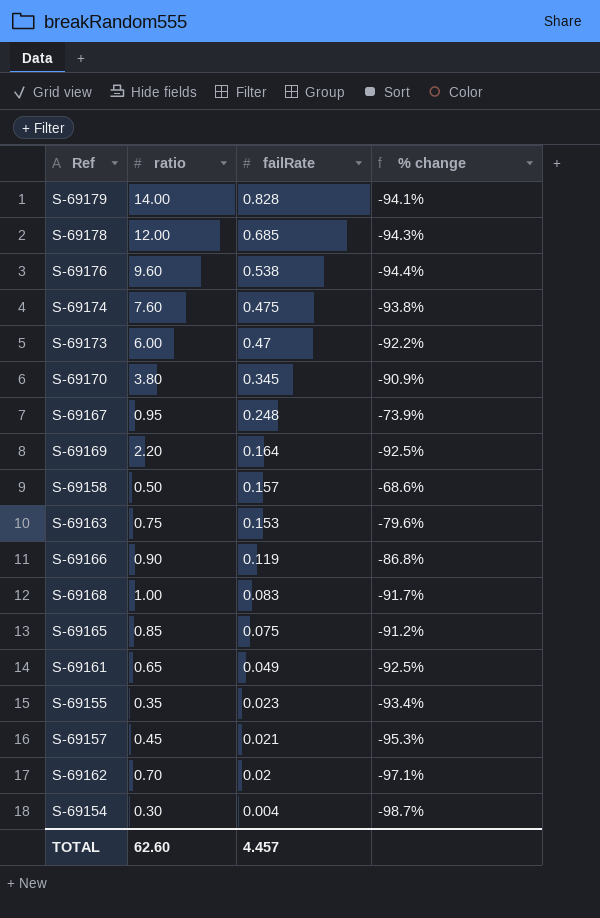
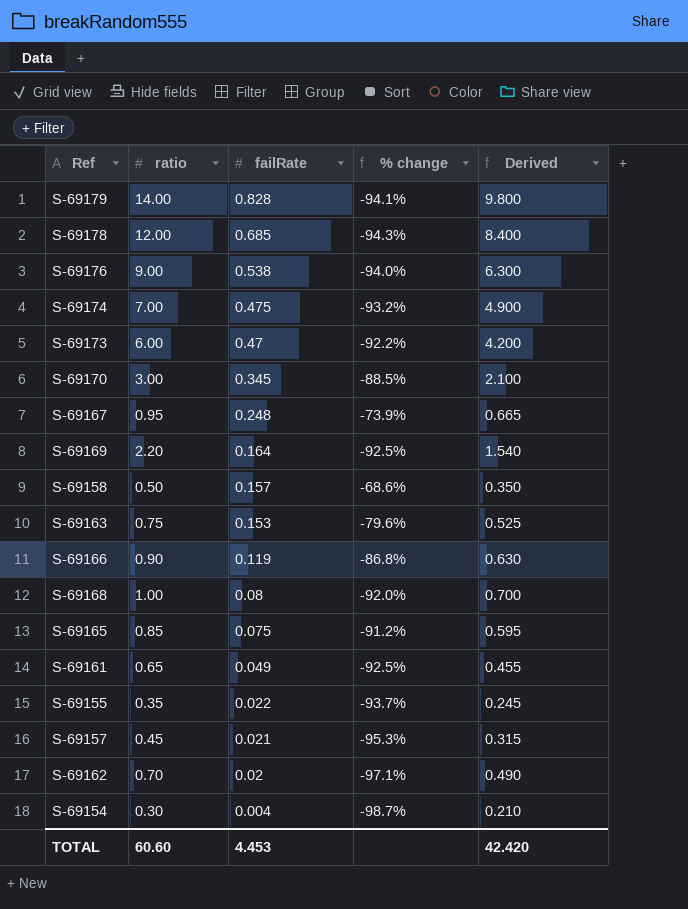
column Derived | formula: none -> [ratio] * 0.7
S-69176 | ratio: 9.60 -> 9.00
S-69176 | % change: -94.4% -> -94.0%
S-69174 | ratio: 7.60 -> 7.00
S-69174 | % change: -93.8% -> -93.2%
S-69170 | ratio: 3.80 -> 3.00
S-69170 | % change: -90.9% -> -88.5%
S-69168 | failRate: 0.083 -> 0.08
S-69168 | % change: -91.7% -> -92.0%
S-69155 | failRate: 0.023 -> 0.022
S-69155 | % change: -93.4% -> -93.7%
TOTAL | ratio: 62.60 -> 60.60
TOTAL | failRate: 4.457 -> 4.453

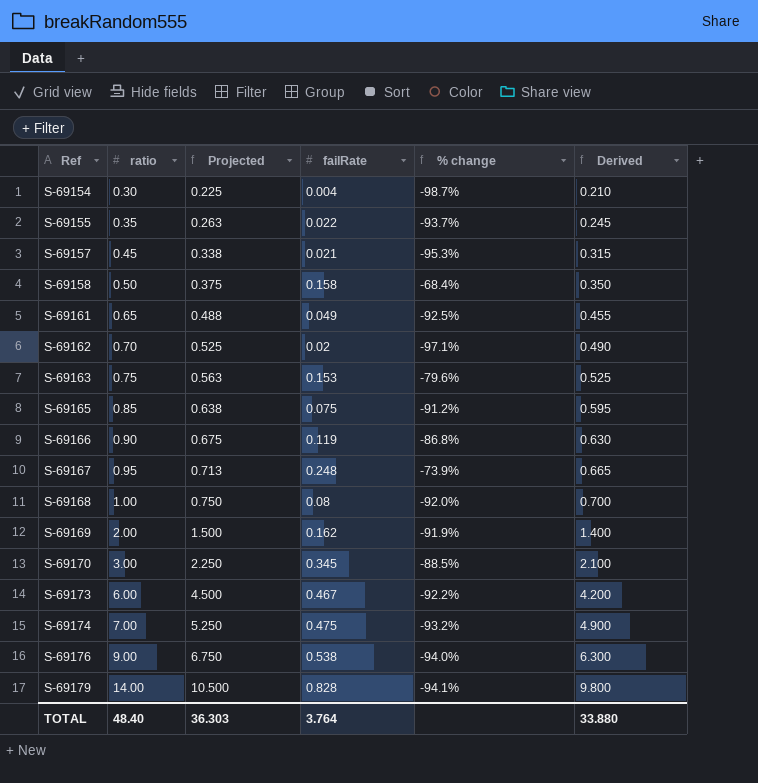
row order: failRate descending -> Ref ascending
column Projected | formula: none -> [ratio] * 0.75
row S-69178: 12.00 | 0.685 | -94.3% | 8.400 -> none
S-69158 | failRate: 0.157 -> 0.158
S-69158 | % change: -68.6% -> -68.4%
S-69169 | ratio: 2.20 -> 2.00
S-69169 | failRate: 0.164 -> 0.162
S-69169 | % change: -92.5% -> -91.9%
S-69169 | Derived: 1.540 -> 1.400
S-69173 | failRate: 0.47 -> 0.467
TOTAL | ratio: 60.60 -> 48.40
TOTAL | failRate: 4.453 -> 3.764
TOTAL | Derived: 42.420 -> 33.880

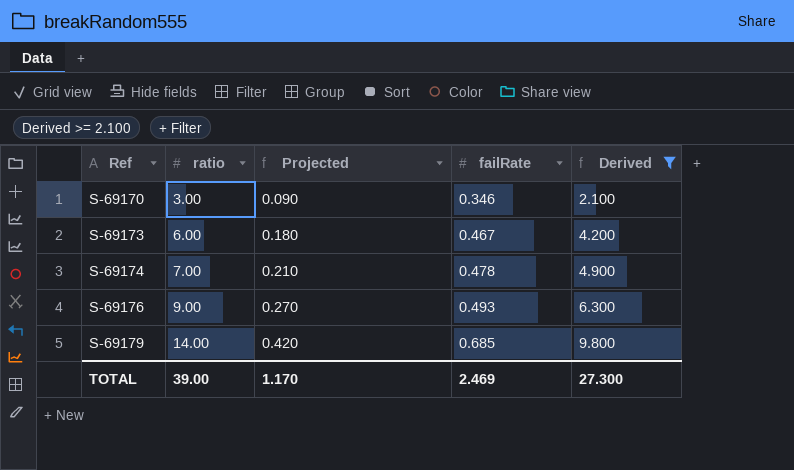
filter: none -> Derived >= 2.100
column % change | formula: ([failRate] - [ratio]) / [ratio] -> none
column Projected | formula: [ratio] * 0.75 -> [ratio] * 0.03
S-69170 | failRate: 0.345 -> 0.346
S-69174 | failRate: 0.475 -> 0.478
S-69176 | failRate: 0.538 -> 0.493
S-69179 | failRate: 0.828 -> 0.685
TOTAL | ratio: 48.40 -> 39.00
TOTAL | Projected: 36.303 -> 1.170
TOTAL | failRate: 3.764 -> 2.469
TOTAL | Derived: 33.880 -> 27.300

